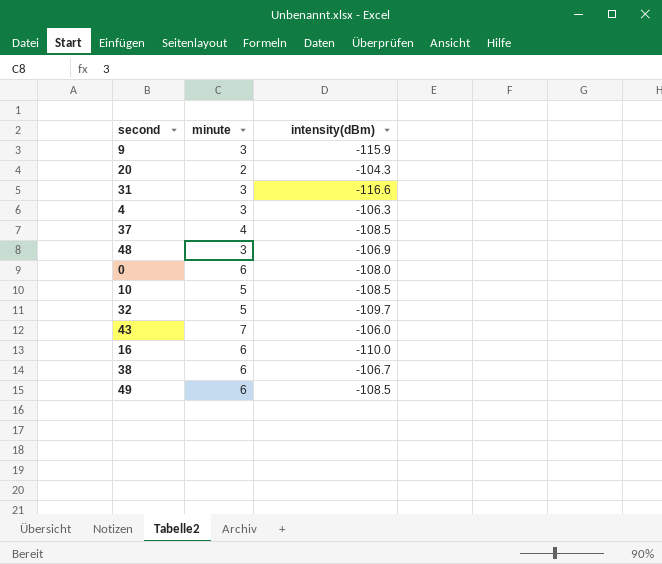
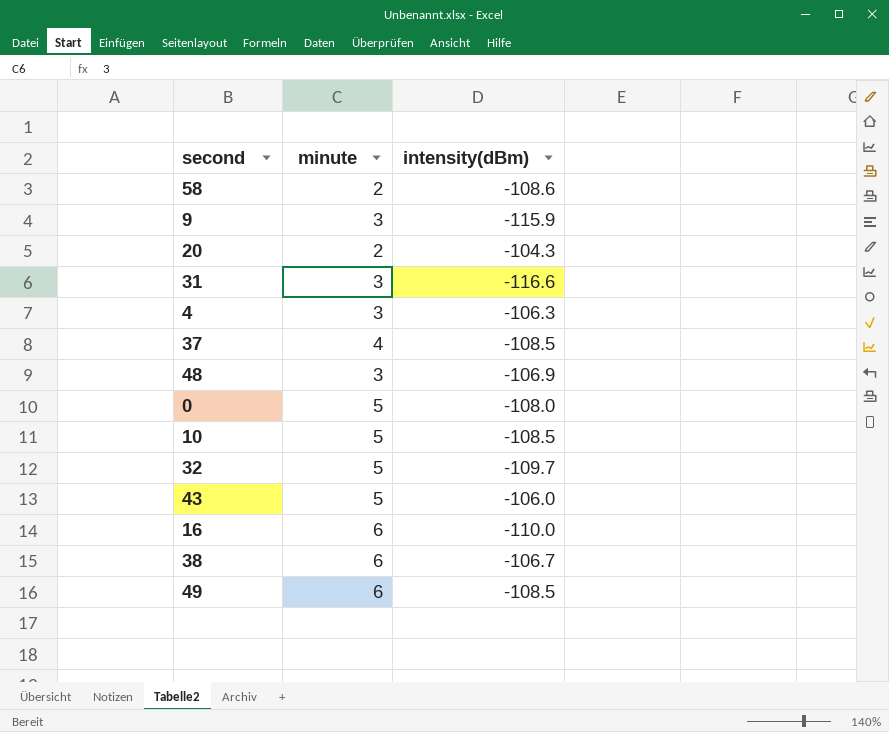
row 58: none -> 2 | -108.6
0 | minute: 6 -> 5
43 | minute: 7 -> 5

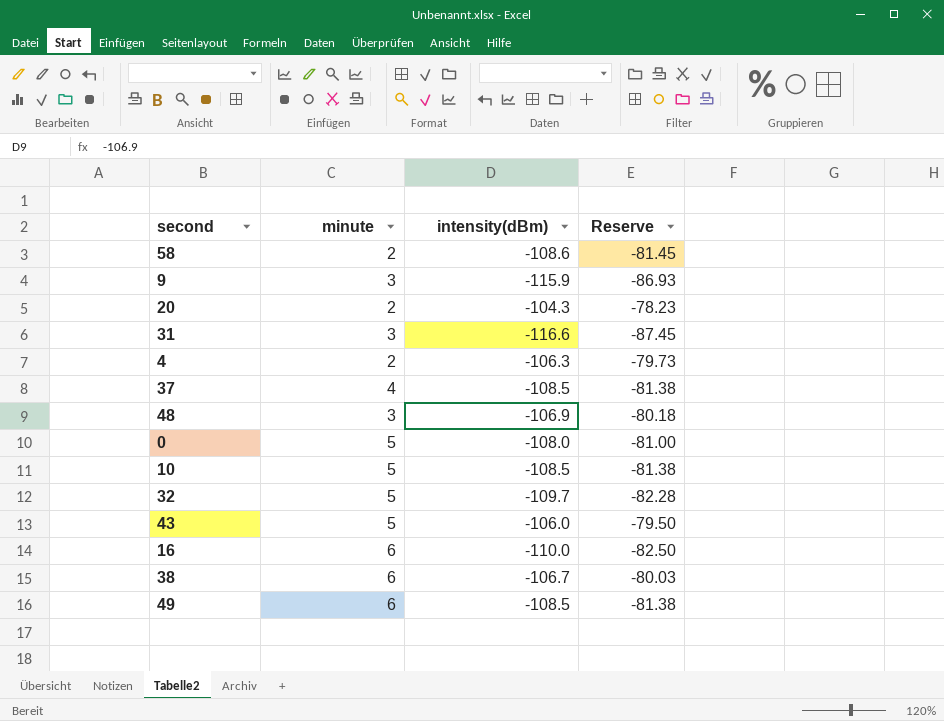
column Reserve | formula: none -> [intensity(dBm)] * 0.75
4 | minute: 3 -> 2

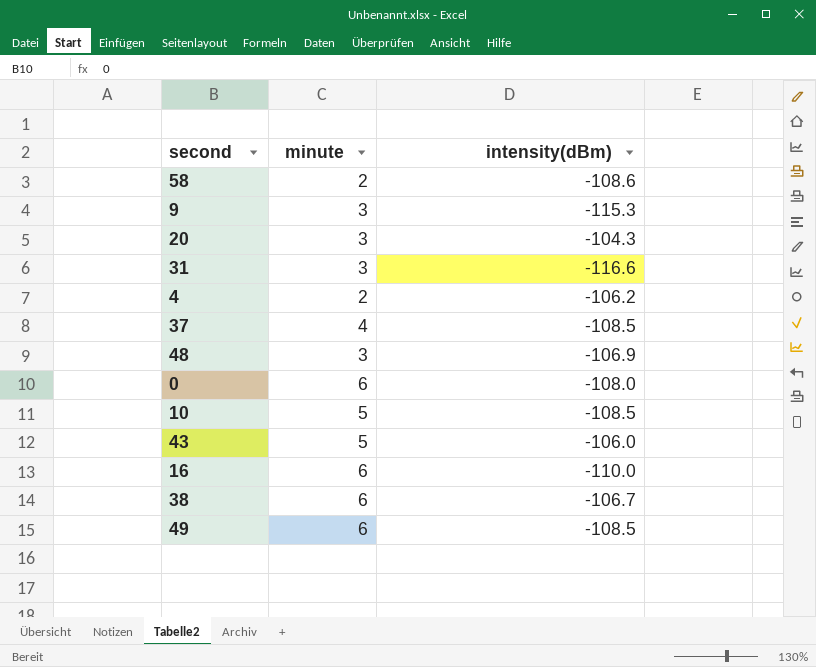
column Reserve | formula: [intensity(dBm)] * 0.75 -> none
row 32: 5 | -109.7 | -82.28 -> none
9 | intensity(dBm): -115.9 -> -115.3
20 | minute: 2 -> 3
4 | intensity(dBm): -106.3 -> -106.2
0 | minute: 5 -> 6

